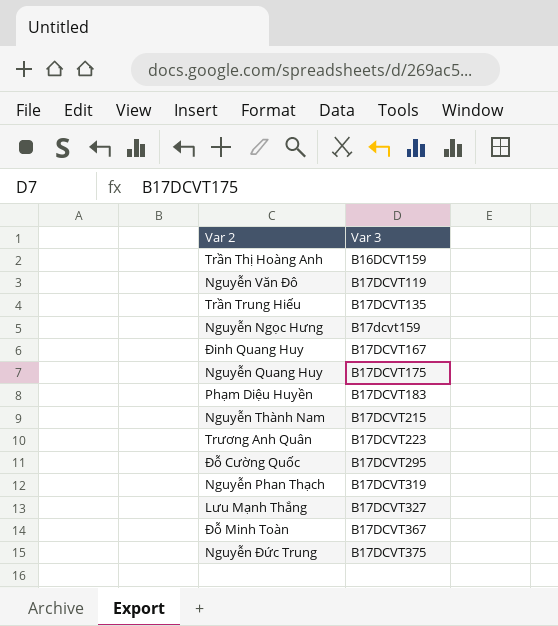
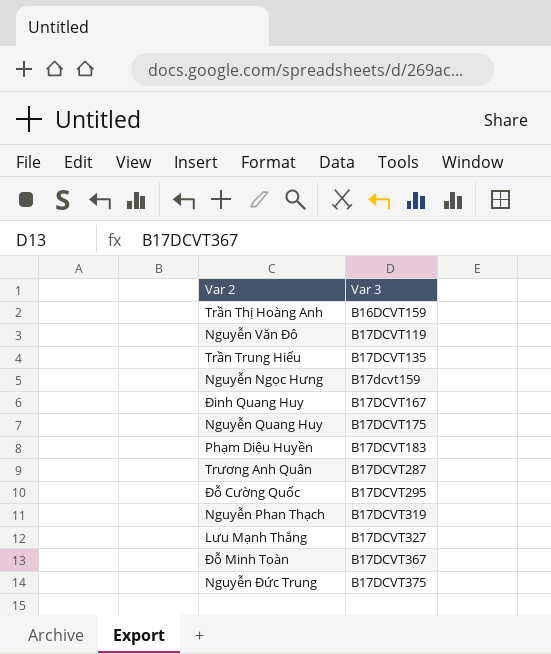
row Nguyễn Thành Nam: B17DCVT215 -> none
Trương Anh Quân | Var 3: B17DCVT223 -> B17DCVT287

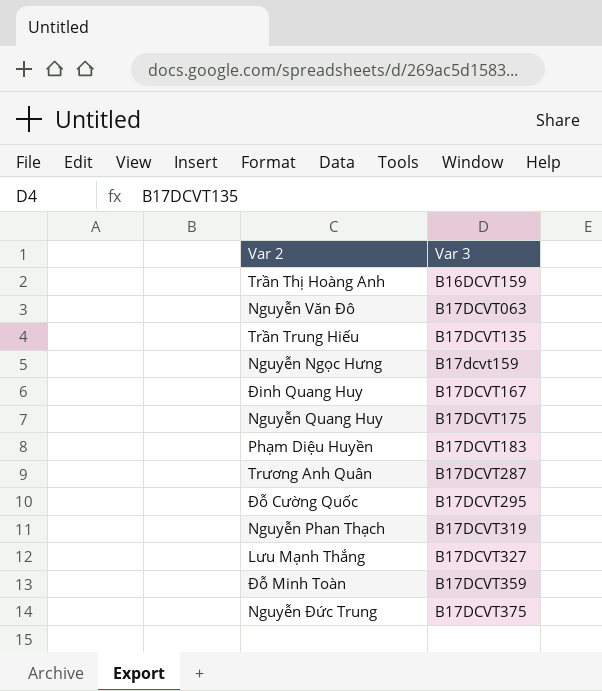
Nguyễn Văn Đô | Var 3: B17DCVT119 -> B17DCVT063
Đỗ Minh Toàn | Var 3: B17DCVT367 -> B17DCVT359

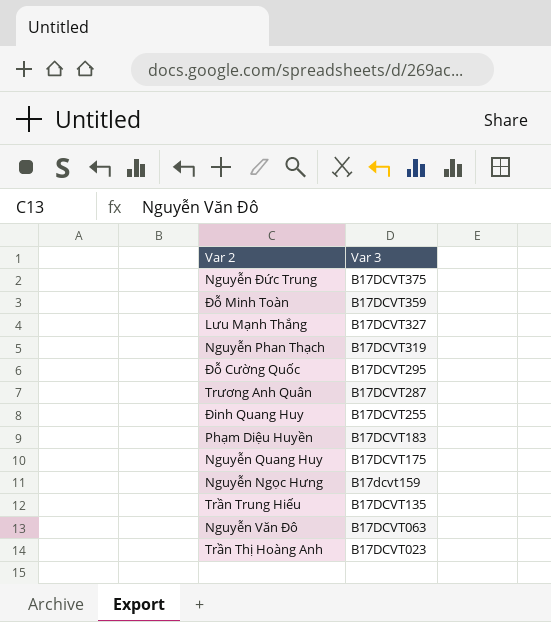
row order: Var 3 ascending -> Var 3 descending
Đinh Quang Huy | Var 3: B17DCVT167 -> B17DCVT255
Trần Thị Hoàng Anh | Var 3: B16DCVT159 -> B17DCVT023

